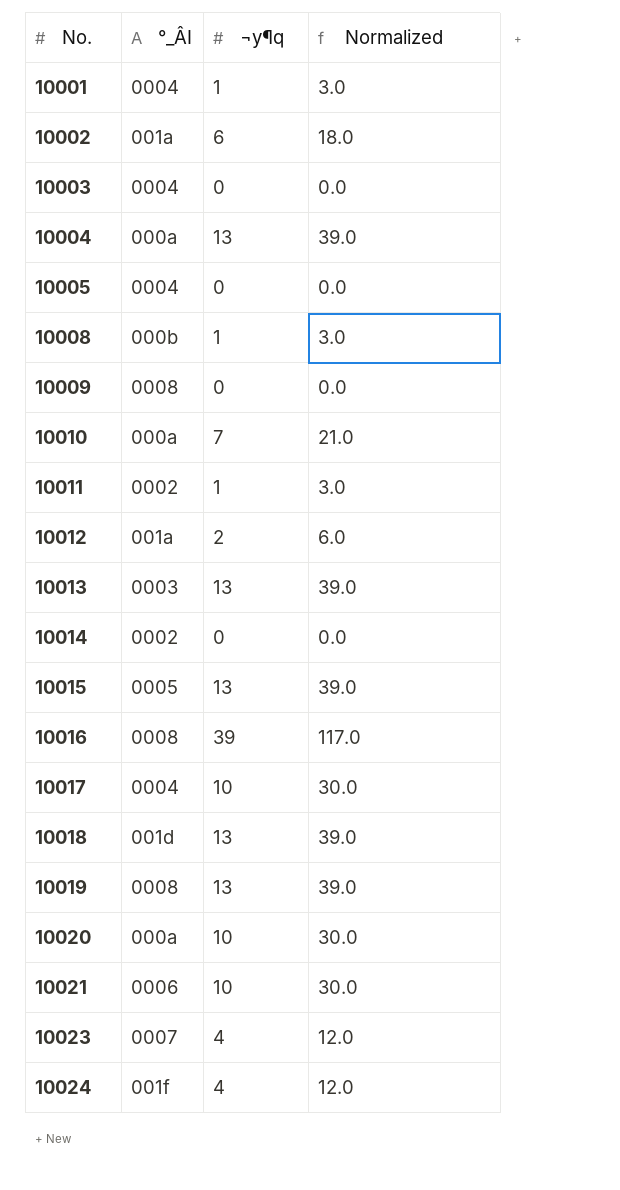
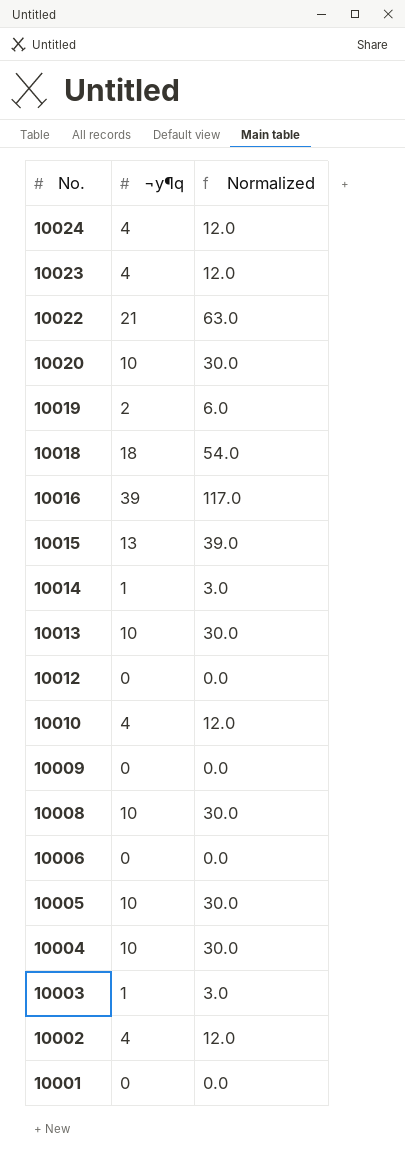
row order: No. ascending -> No. descending
column °_ÂI | position: 2 -> none
row 10011: 0002 | 1 | 3.0 -> none
row 10017: 0004 | 10 | 30.0 -> none
row 10021: 0006 | 10 | 30.0 -> none
row 10022: none -> 21 | 63.0
10019 | ¬y¶q: 13 -> 2
10019 | Normalized: 39.0 -> 6.0
10018 | ¬y¶q: 13 -> 18
10018 | Normalized: 39.0 -> 54.0
10014 | ¬y¶q: 0 -> 1
10014 | Normalized: 0.0 -> 3.0
10013 | ¬y¶q: 13 -> 10
10013 | Normalized: 39.0 -> 30.0
10012 | ¬y¶q: 2 -> 0
10012 | Normalized: 6.0 -> 0.0
10010 | ¬y¶q: 7 -> 4
10010 | Normalized: 21.0 -> 12.0
10008 | ¬y¶q: 1 -> 10
10008 | Normalized: 3.0 -> 30.0
row 10006: none -> 0 | 0.0
10005 | ¬y¶q: 0 -> 10
10005 | Normalized: 0.0 -> 30.0
10004 | ¬y¶q: 13 -> 10
10004 | Normalized: 39.0 -> 30.0
10003 | ¬y¶q: 0 -> 1
10003 | Normalized: 0.0 -> 3.0
10002 | ¬y¶q: 6 -> 4
10002 | Normalized: 18.0 -> 12.0
10001 | ¬y¶q: 1 -> 0
10001 | Normalized: 3.0 -> 0.0

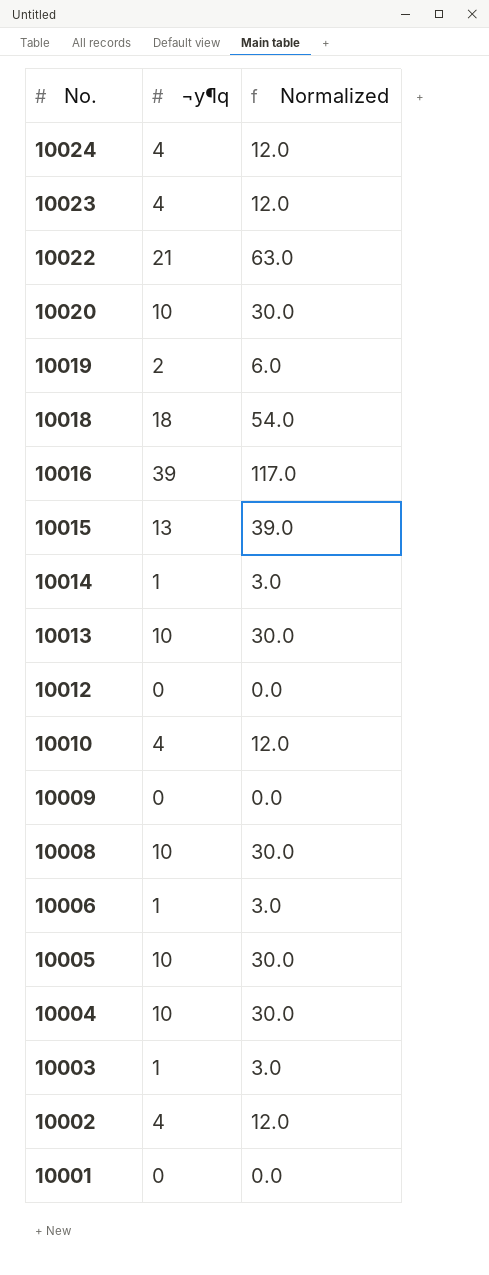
10006 | ¬y¶q: 0 -> 1
10006 | Normalized: 0.0 -> 3.0

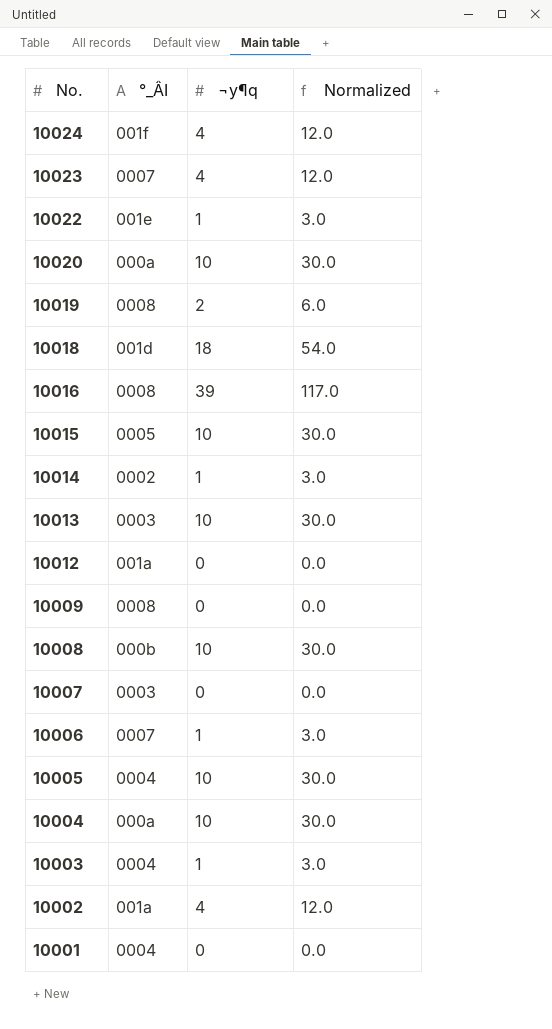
column °_ÂI | position: none -> 2
row 10010: 4 | 12.0 -> none
10022 | ¬y¶q: 21 -> 1
10022 | Normalized: 63.0 -> 3.0
10015 | ¬y¶q: 13 -> 10
10015 | Normalized: 39.0 -> 30.0
row 10007: none -> 0003 | 0 | 0.0

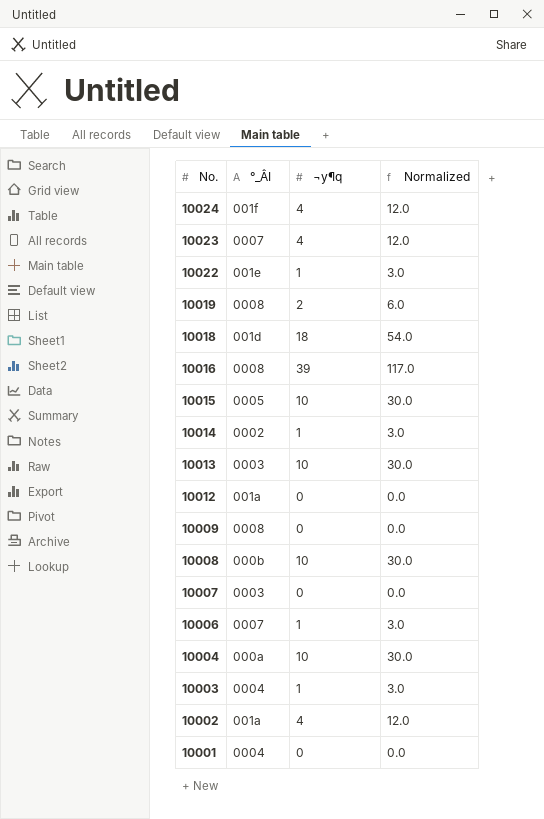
row 10020: 000a | 10 | 30.0 -> none
row 10005: 0004 | 10 | 30.0 -> none

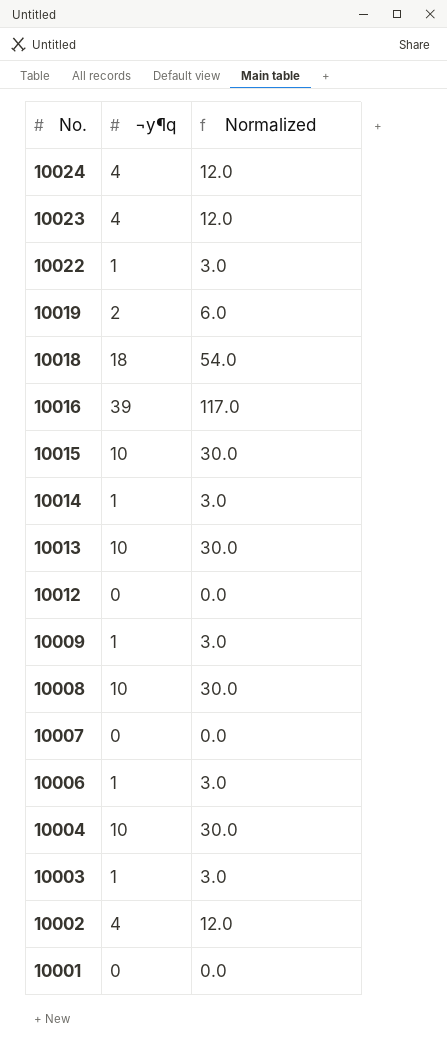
column °_ÂI | position: 2 -> none
10009 | ¬y¶q: 0 -> 1
10009 | Normalized: 0.0 -> 3.0

